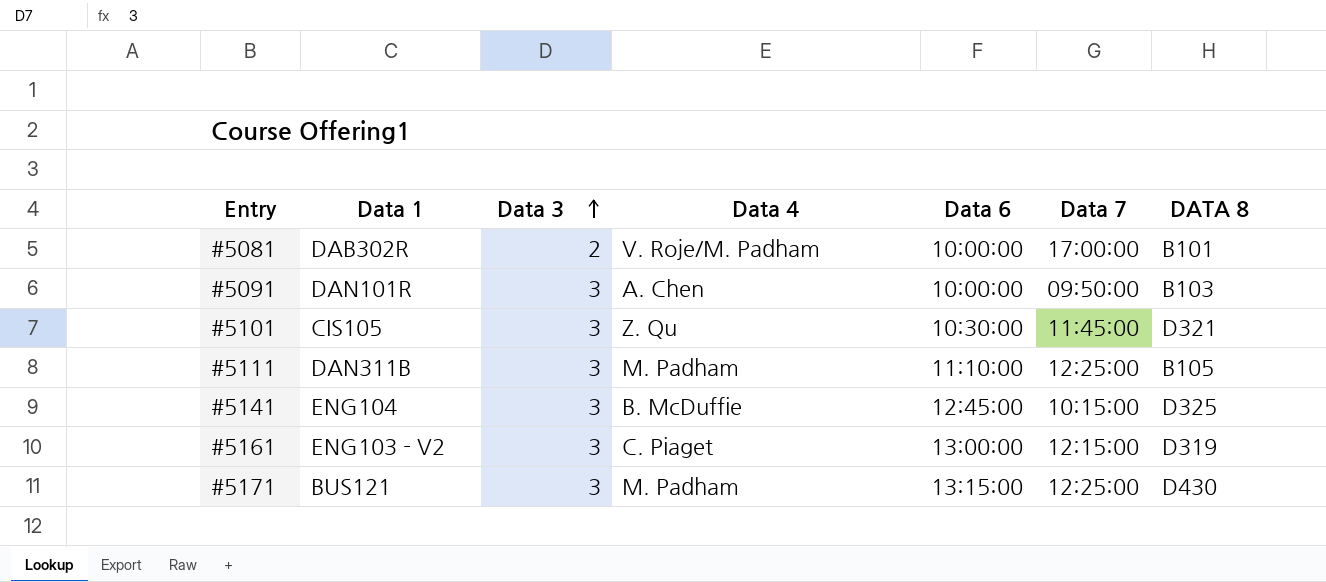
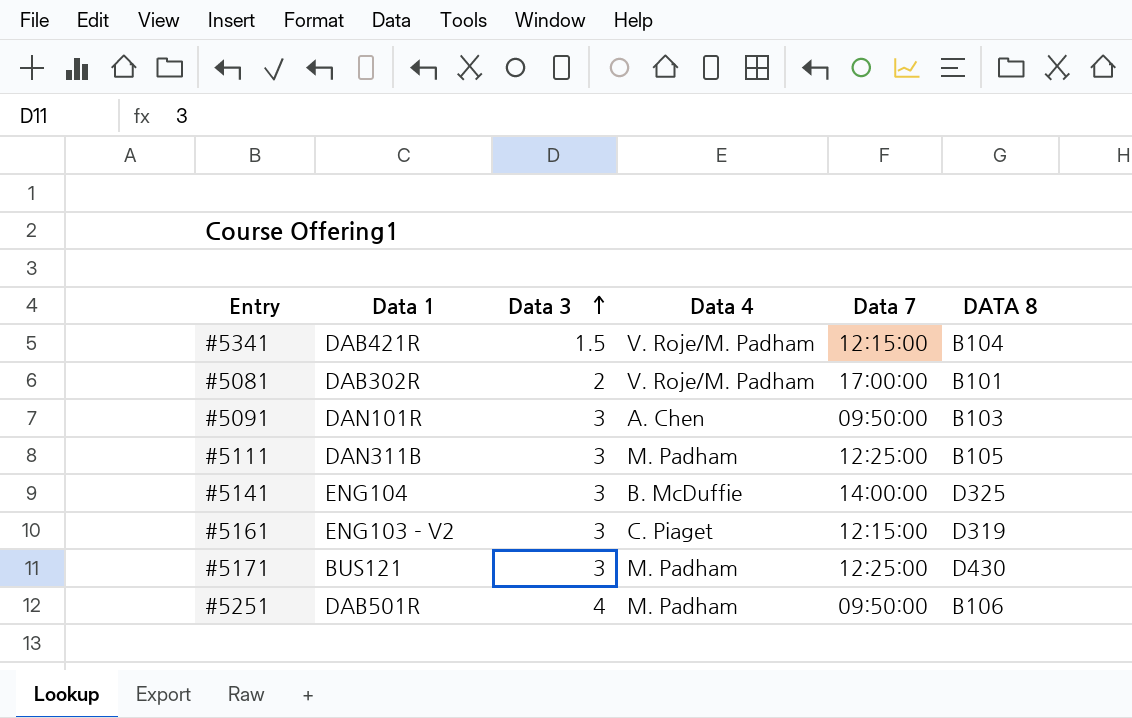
column Data 6 | position: 5 -> none
row #5101: CIS105 | 3 | Z. Qu | 10:30:00 | 11:45:00 | D321 -> none
row #5341: none -> DAB421R | 1.5 | V. Roje/M. Padham | 12:15:00 | B104
#5141 | Data 7: 10:15:00 -> 14:00:00
row #5251: none -> DAB501R | 4 | M. Padham | 09:50:00 | B106

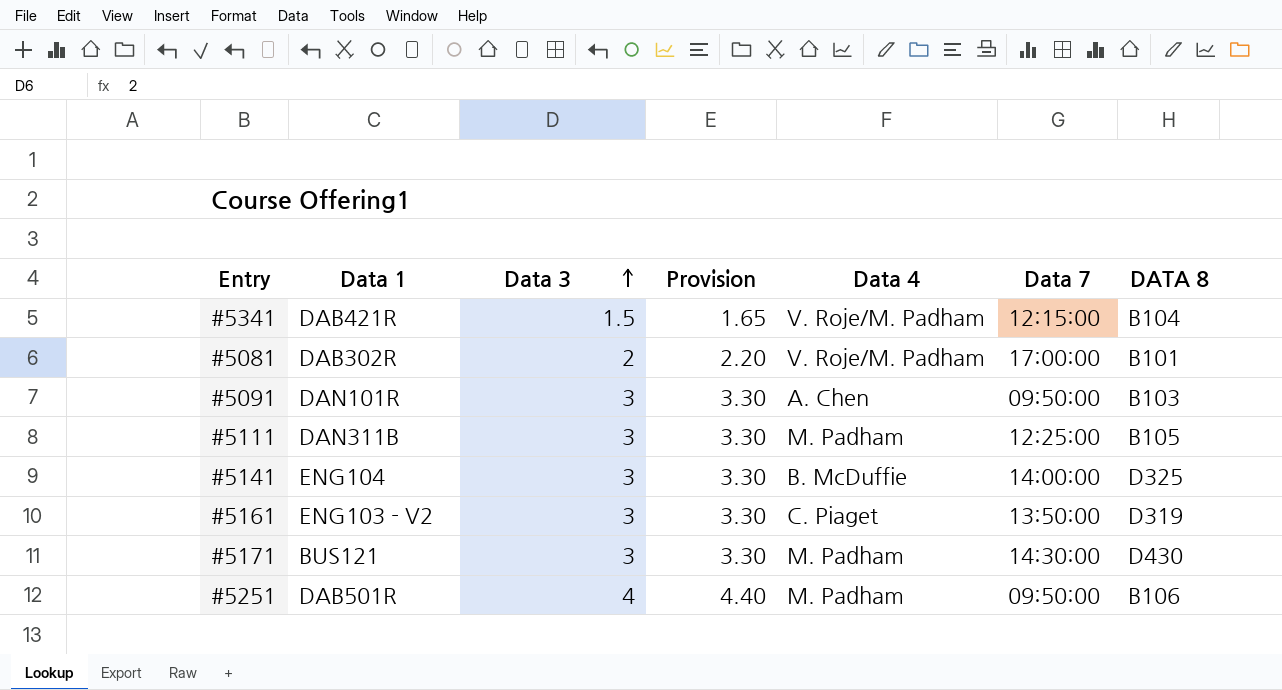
column Provision | formula: none -> [Data 3] * 1.1
#5161 | Data 7: 12:15:00 -> 13:50:00
#5171 | Data 7: 12:25:00 -> 14:30:00

